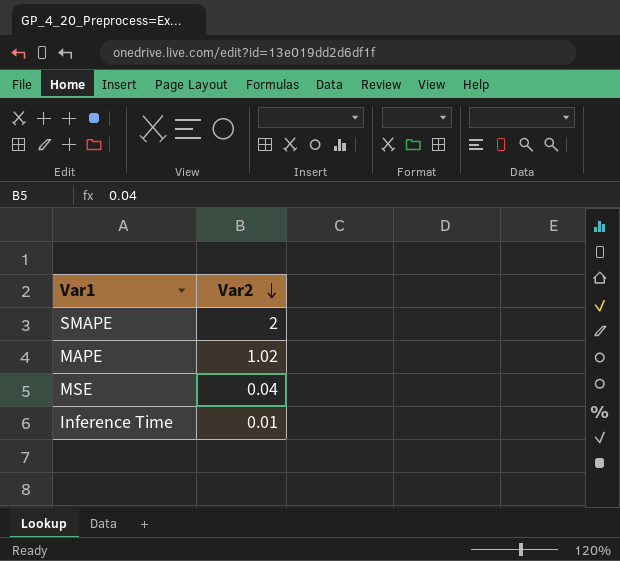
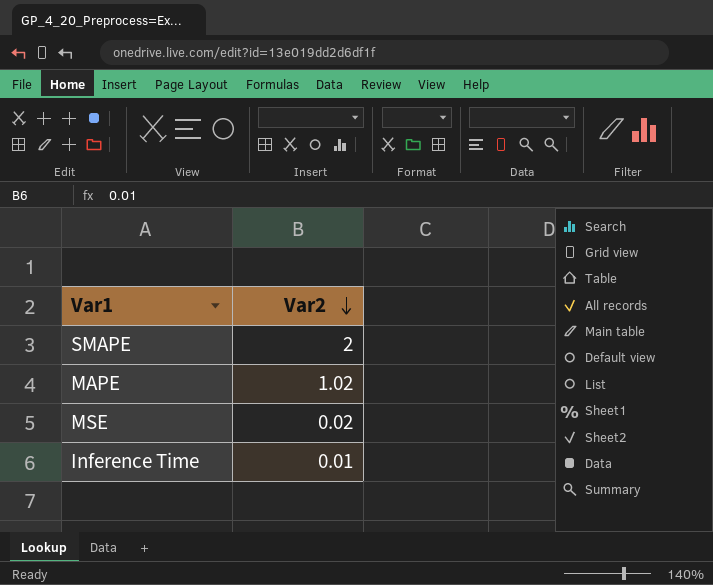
MSE | Var2: 0.04 -> 0.02

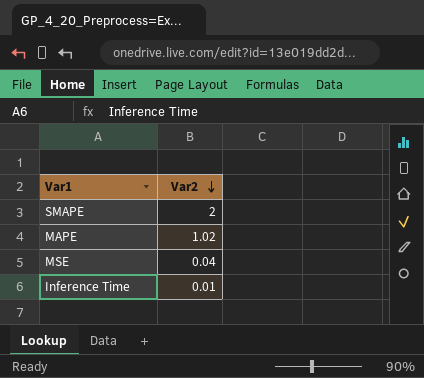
MSE | Var2: 0.02 -> 0.04

